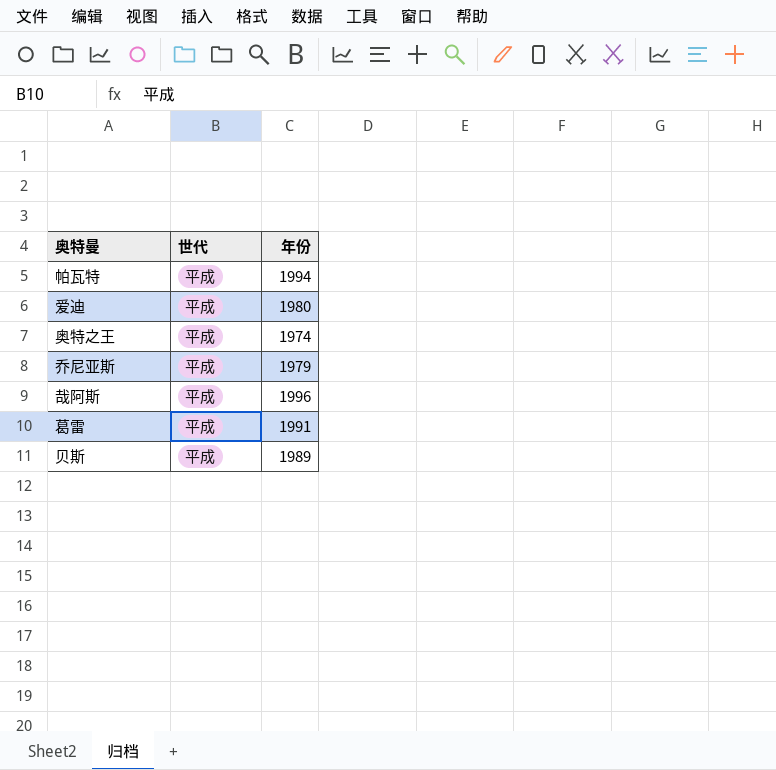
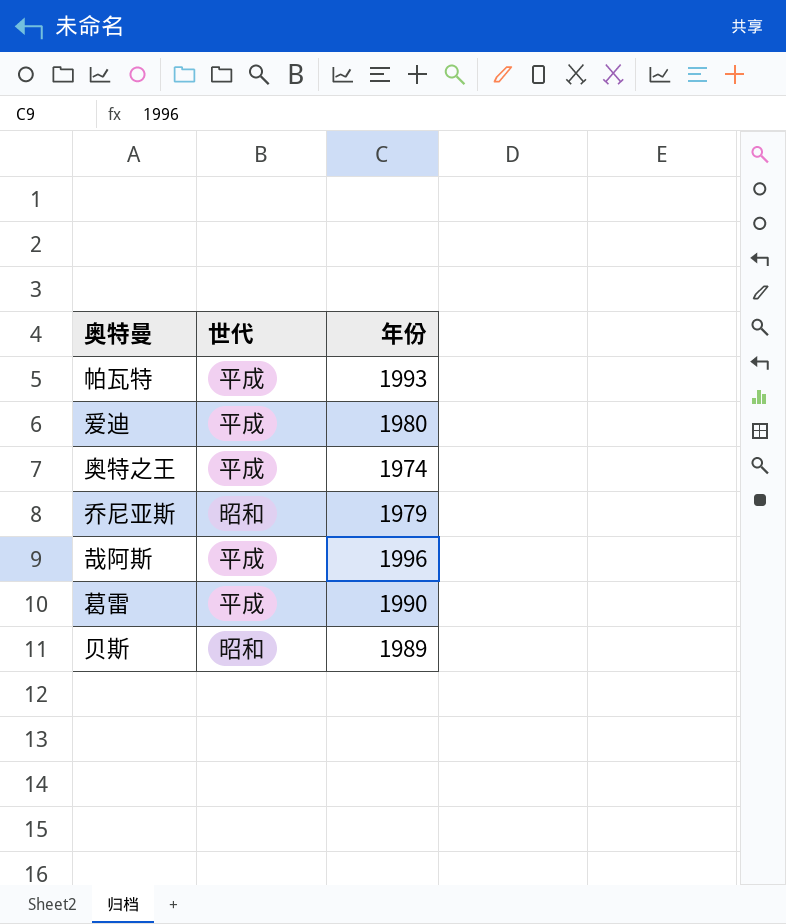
帕瓦特 | 年份: 1994 -> 1993
乔尼亚斯 | 世代: 平成 -> 昭和
葛雷 | 年份: 1991 -> 1990
贝斯 | 世代: 平成 -> 昭和

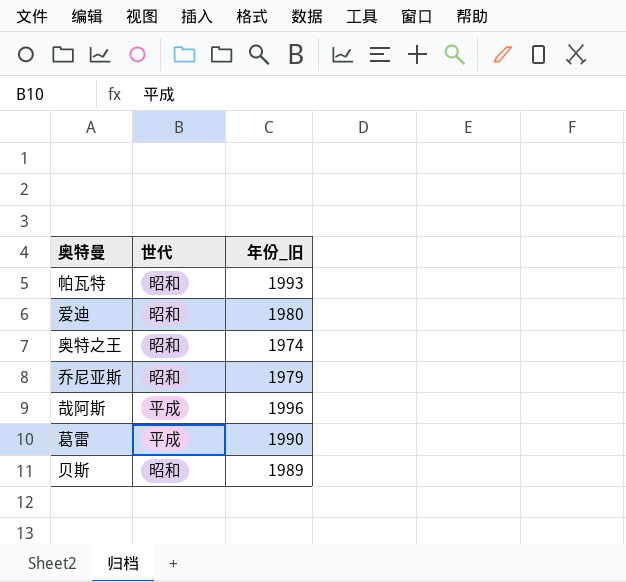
column name: 年份 -> 年份_旧
帕瓦特 | 世代: 平成 -> 昭和
爱迪 | 世代: 平成 -> 昭和
奥特之王 | 世代: 平成 -> 昭和

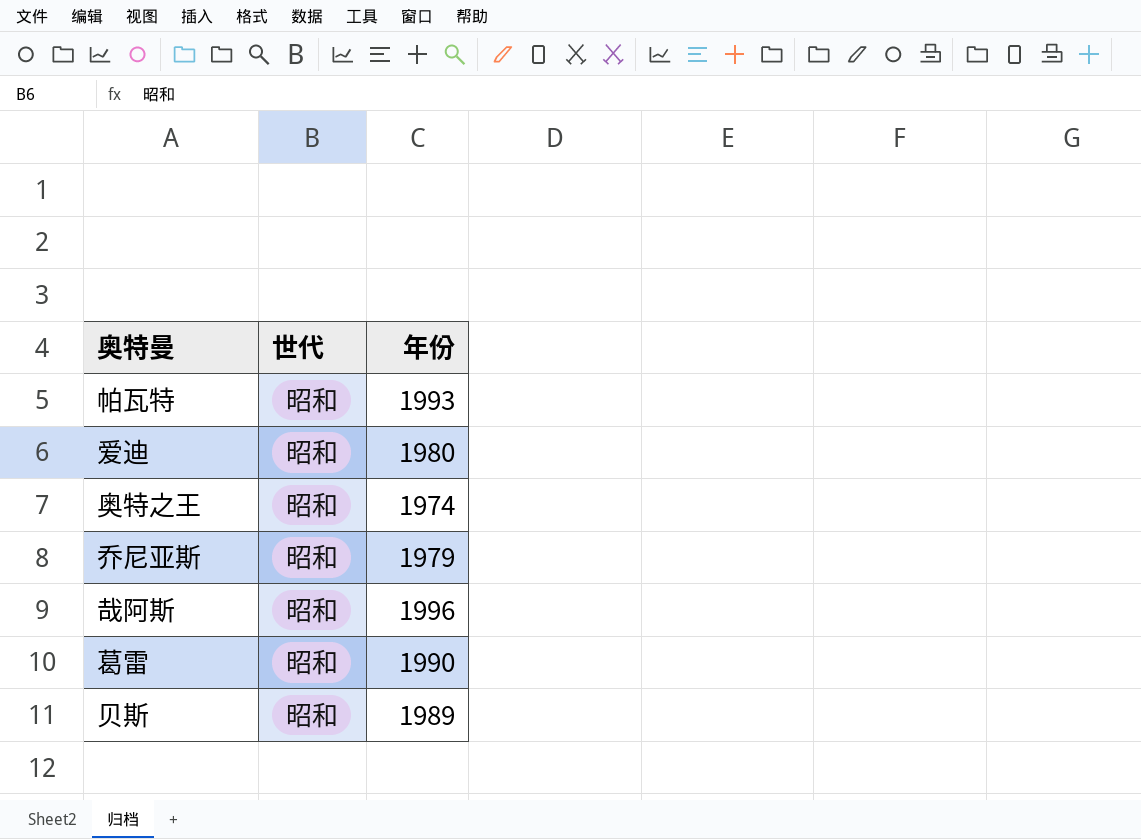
column name: 年份_旧 -> 年份
哉阿斯 | 世代: 平成 -> 昭和
葛雷 | 世代: 平成 -> 昭和

